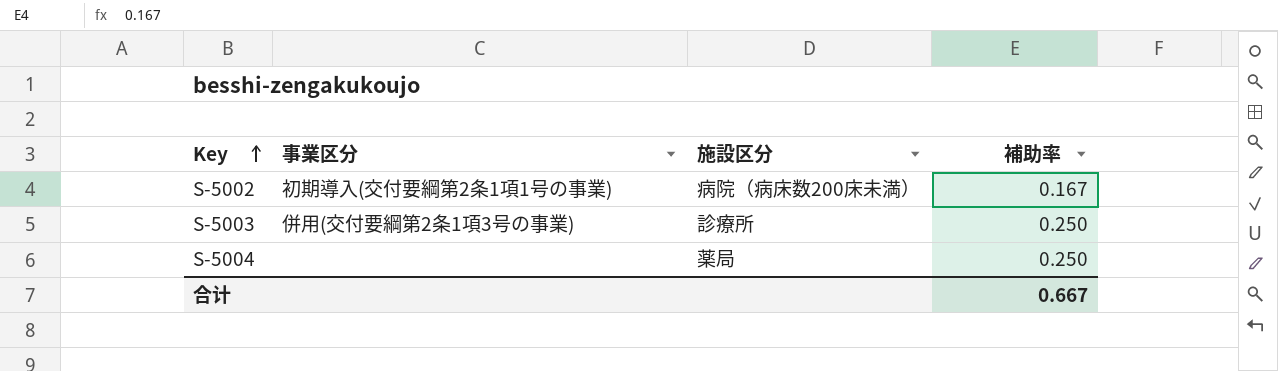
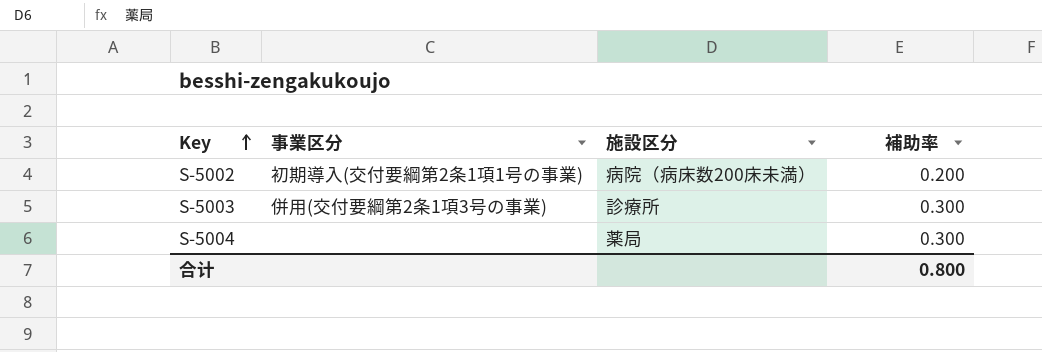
S-5002 | 補助率: 0.167 -> 0.200
S-5003 | 補助率: 0.250 -> 0.300
S-5004 | 補助率: 0.250 -> 0.300
合计 | 補助率: 0.667 -> 0.800

